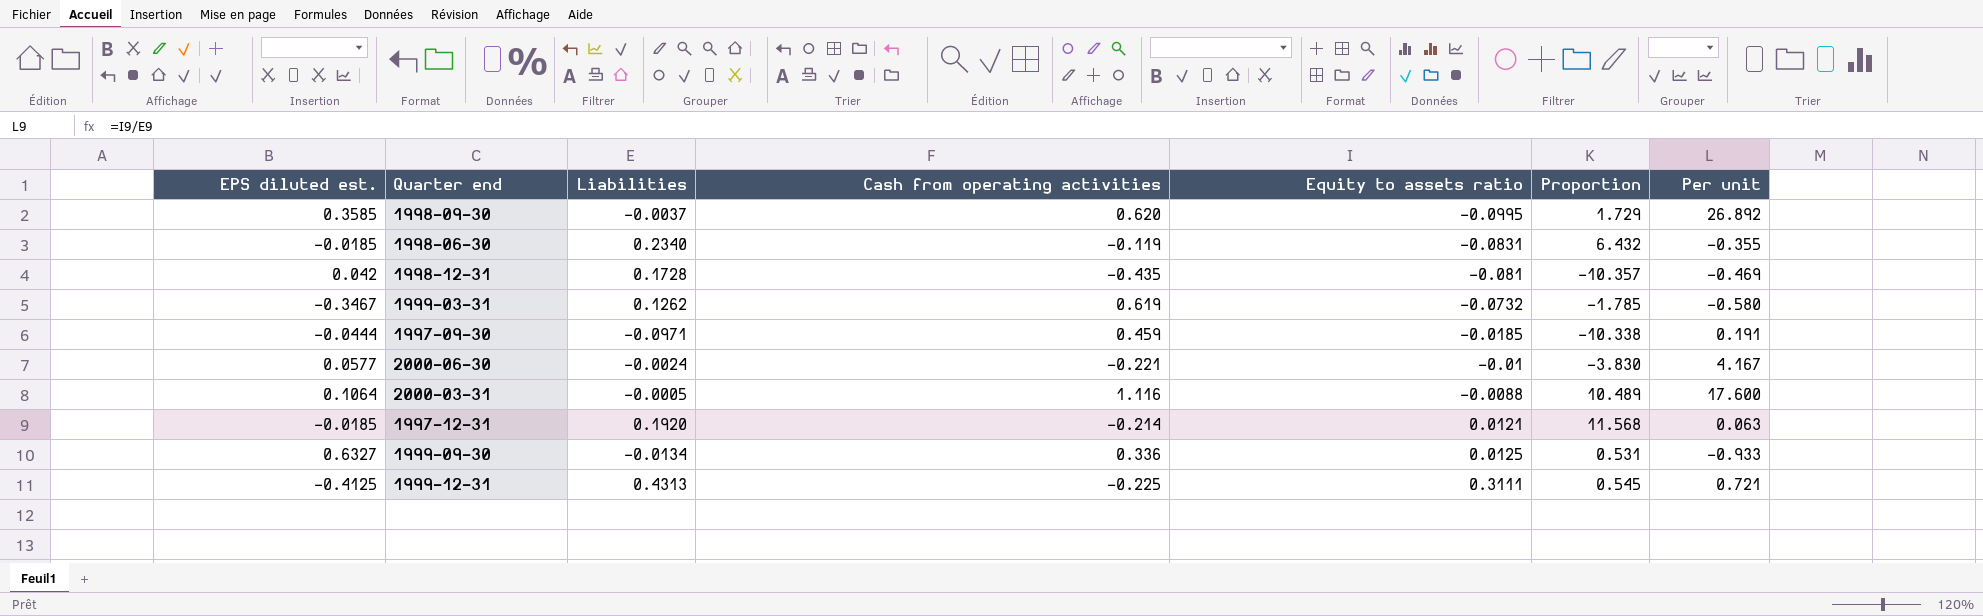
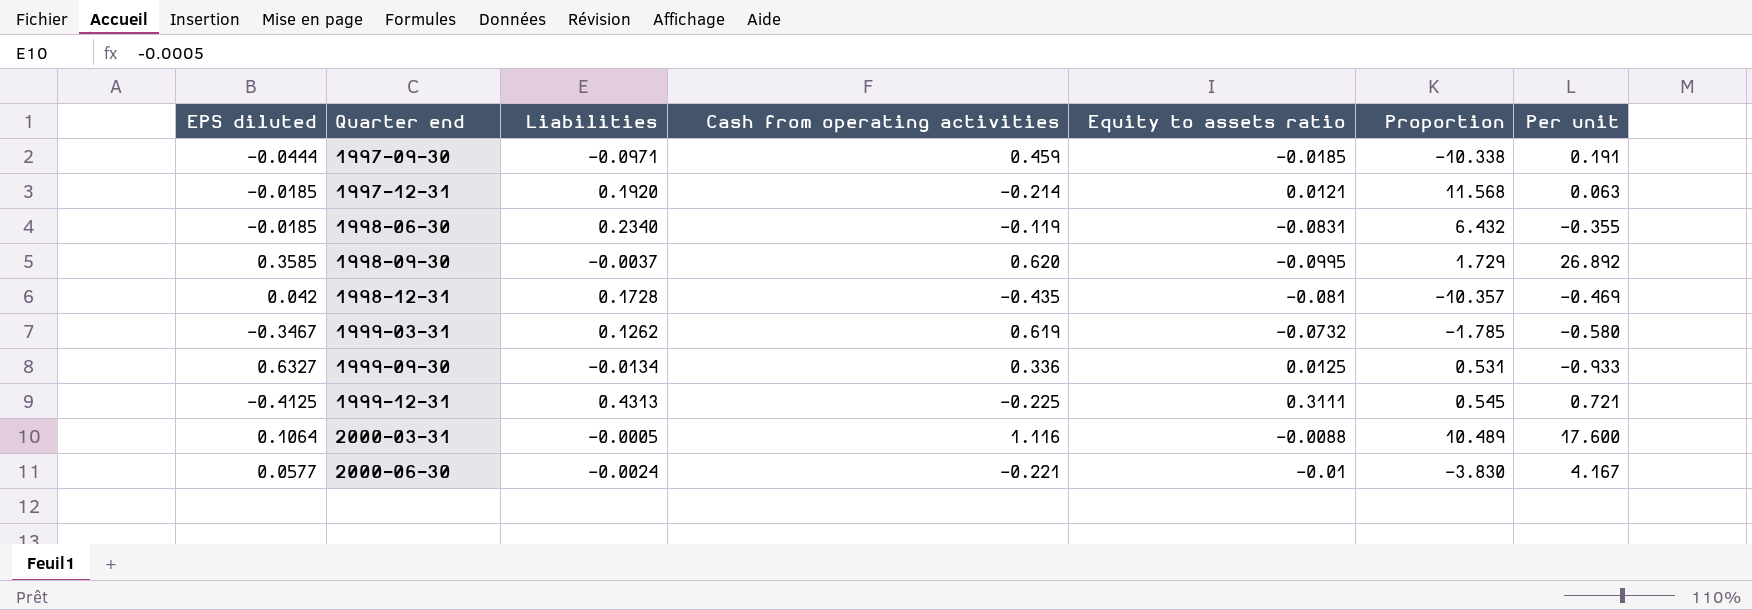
row order: Equity to assets ratio ascending -> Quarter end ascending
column name: EPS diluted est. -> EPS diluted

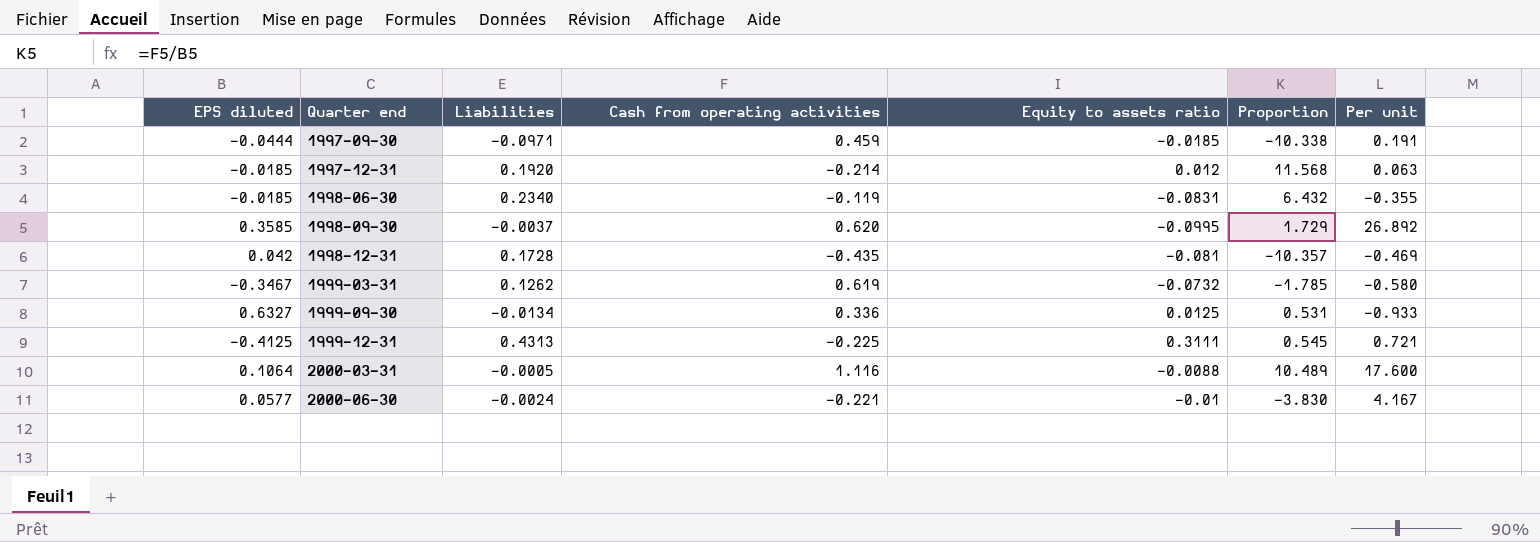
1997-12-31 | Equity to assets ratio: 0.0121 -> 0.012

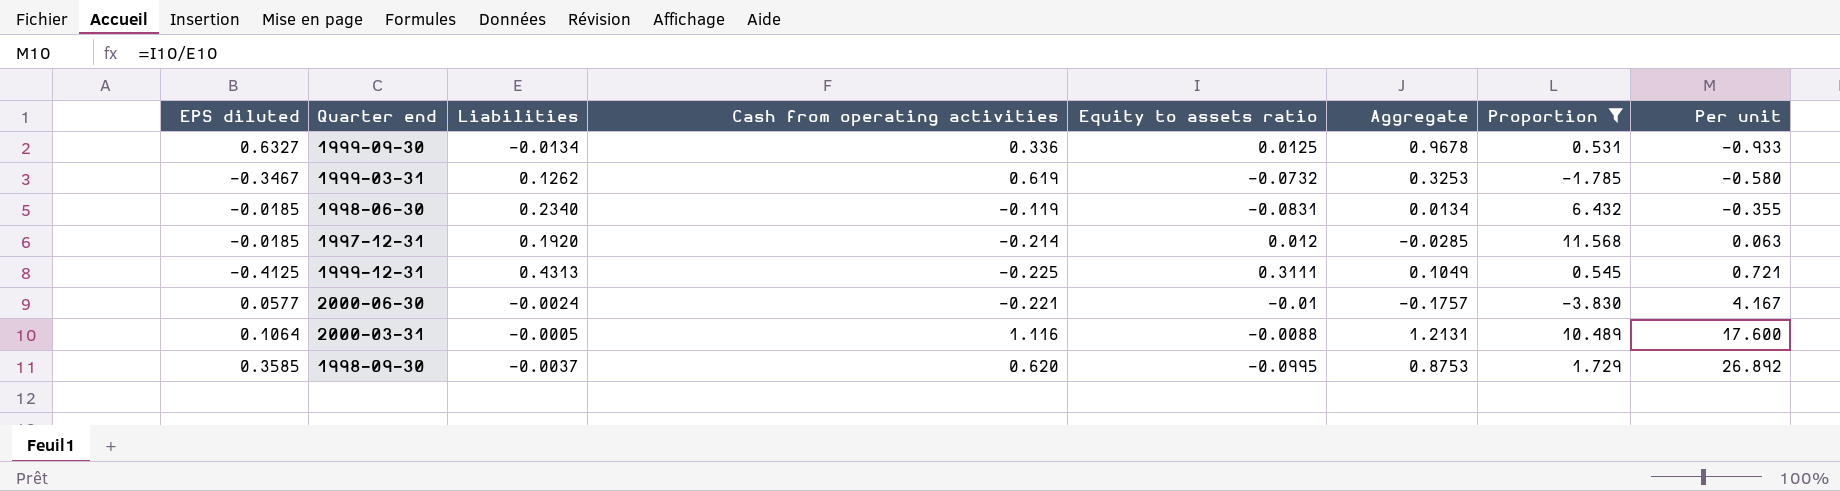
filter: none -> Proportion >= -3.830
row order: Quarter end ascending -> Per unit ascending
column Aggregate | formula: none -> [EPS diluted] + [Liabilities] + [Cash from operating activities] + [Equity to assets ratio]

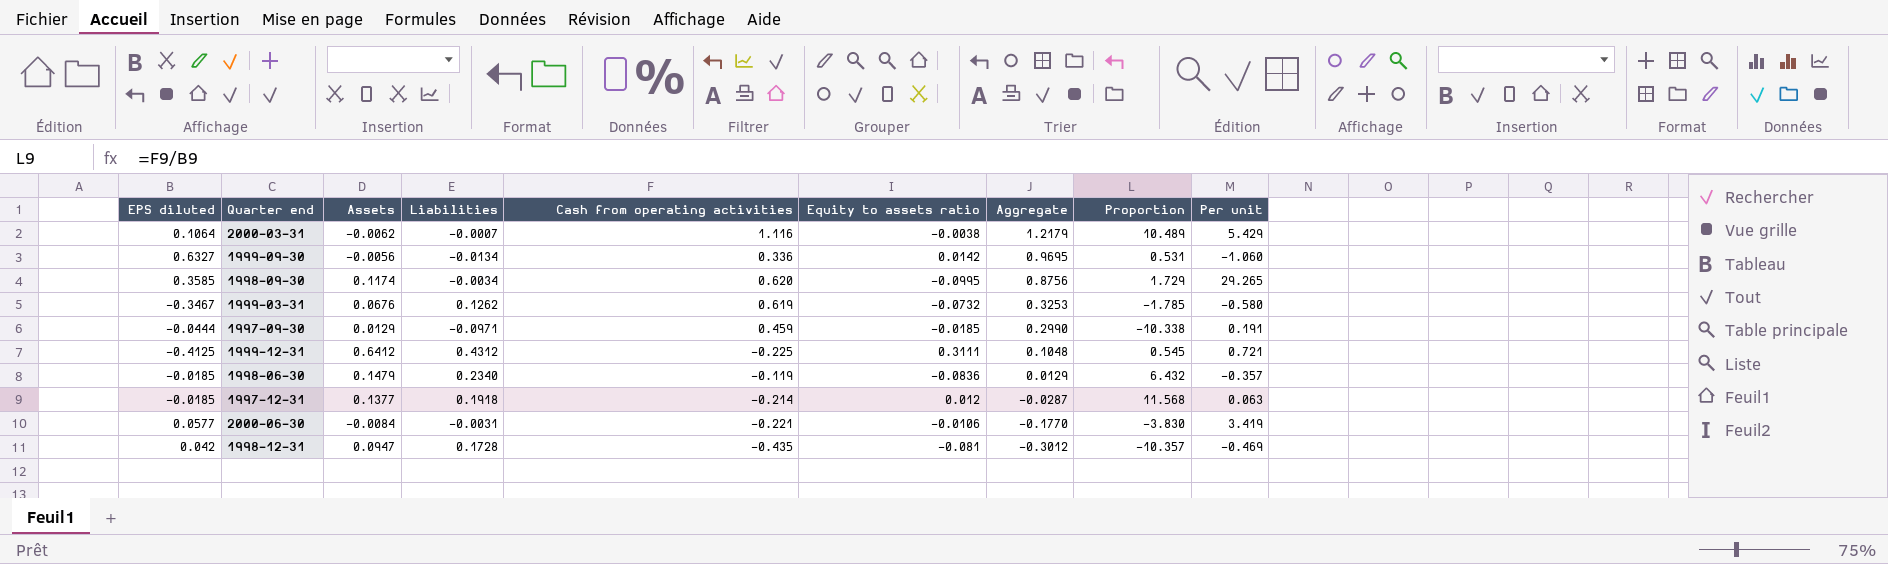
filter: Proportion >= -3.830 -> none
row order: Per unit ascending -> Aggregate descending
column Assets | position: none -> 3
2000-03-31 | Liabilities: -0.0005 -> -0.0007
2000-03-31 | Equity to assets ratio: -0.0088 -> -0.0038
2000-03-31 | Aggregate: 1.2131 -> 1.2179
2000-03-31 | Per unit: 17.600 -> 5.429
1999-09-30 | Equity to assets ratio: 0.0125 -> 0.0142
1999-09-30 | Aggregate: 0.9678 -> 0.9695
1999-09-30 | Per unit: -0.933 -> -1.060
1998-09-30 | Liabilities: -0.0037 -> -0.0034
1998-09-30 | Aggregate: 0.8753 -> 0.8756
1998-09-30 | Per unit: 26.892 -> 29.265
1999-12-31 | Liabilities: 0.4313 -> 0.4312
1999-12-31 | Aggregate: 0.1049 -> 0.1048
1998-06-30 | Equity to assets ratio: -0.0831 -> -0.0836
1998-06-30 | Aggregate: 0.0134 -> 0.0129
1998-06-30 | Per unit: -0.355 -> -0.357
1997-12-31 | Liabilities: 0.1920 -> 0.1918
1997-12-31 | Aggregate: -0.0285 -> -0.0287
2000-06-30 | Liabilities: -0.0024 -> -0.0031
2000-06-30 | Equity to assets ratio: -0.01 -> -0.0106
2000-06-30 | Aggregate: -0.1757 -> -0.1770
2000-06-30 | Per unit: 4.167 -> 3.419

